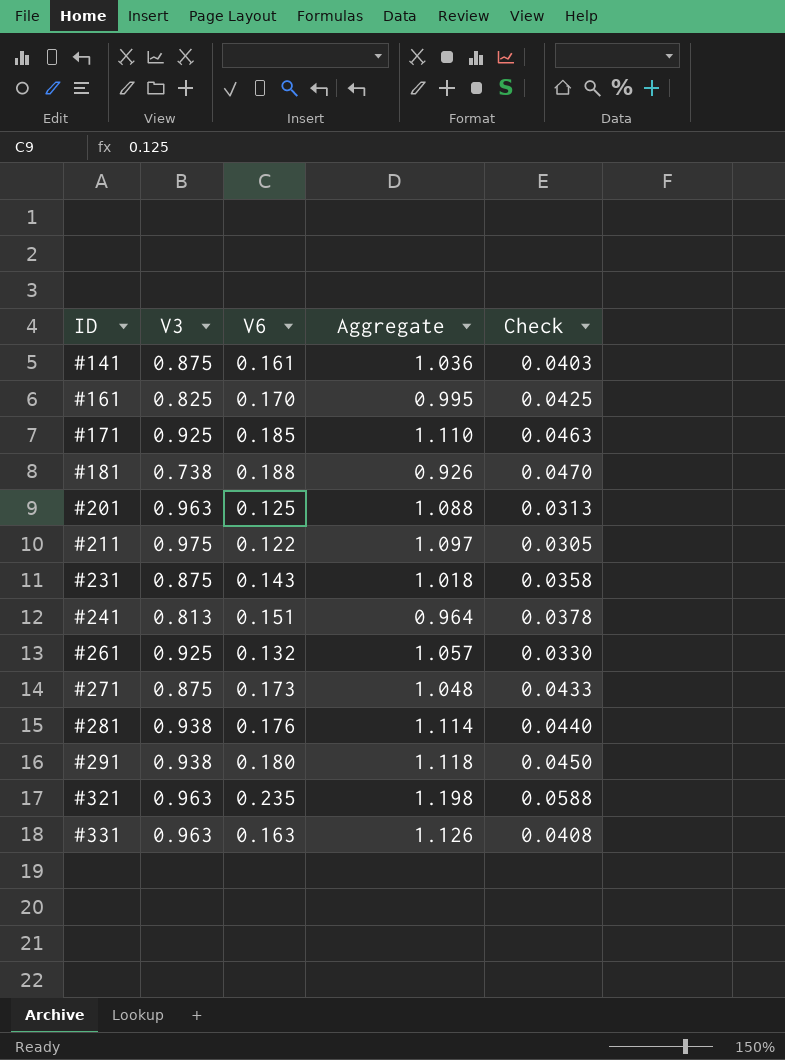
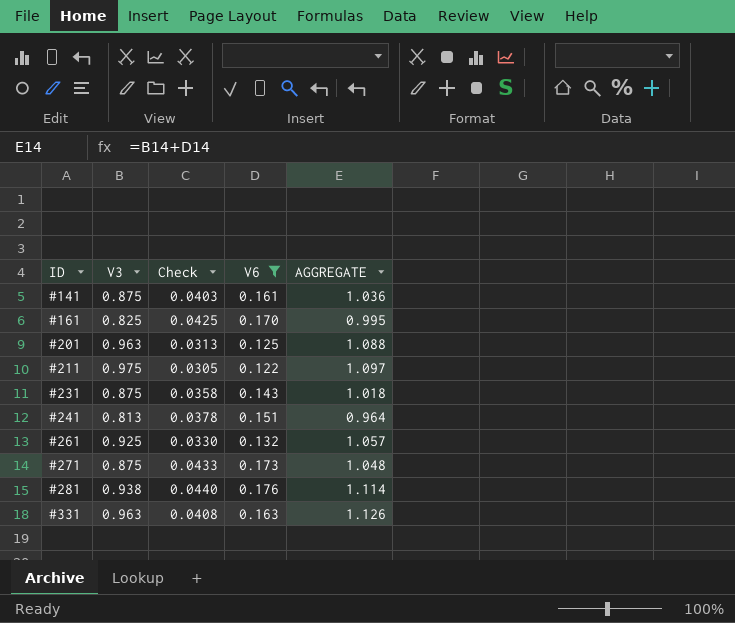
filter: none -> V6 <= 0.176
column Check | position: 5 -> 3
column name: Aggregate -> AGGREGATE

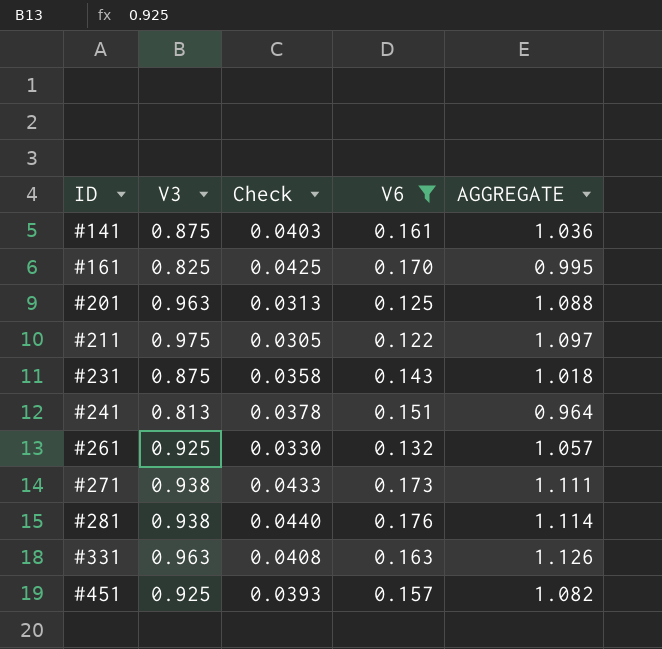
#271 | V3: 0.875 -> 0.938
#271 | AGGREGATE: 1.048 -> 1.111
row #451: none -> 0.925 | 0.0393 | 0.157 | 1.082

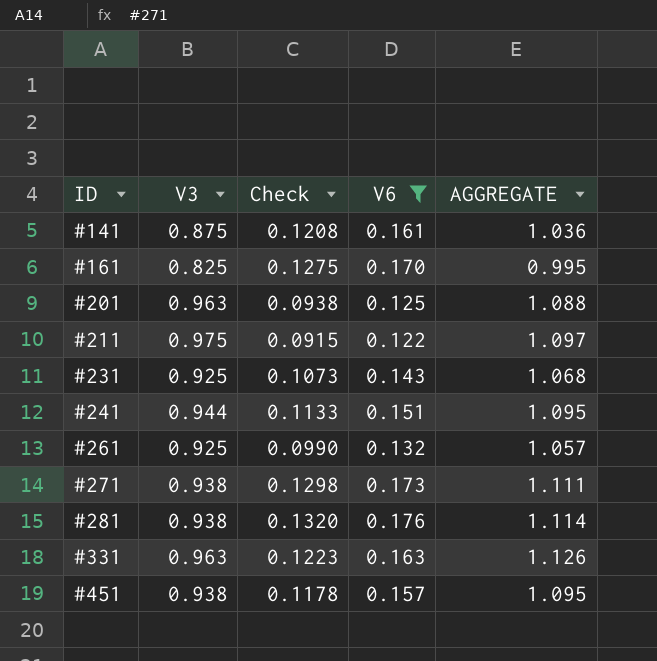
column Check | formula: [V6] * 0.25 -> [V6] * 0.75
#231 | V3: 0.875 -> 0.925
#231 | AGGREGATE: 1.018 -> 1.068
#241 | V3: 0.813 -> 0.944
#241 | AGGREGATE: 0.964 -> 1.095
#451 | V3: 0.925 -> 0.938
#451 | AGGREGATE: 1.082 -> 1.095

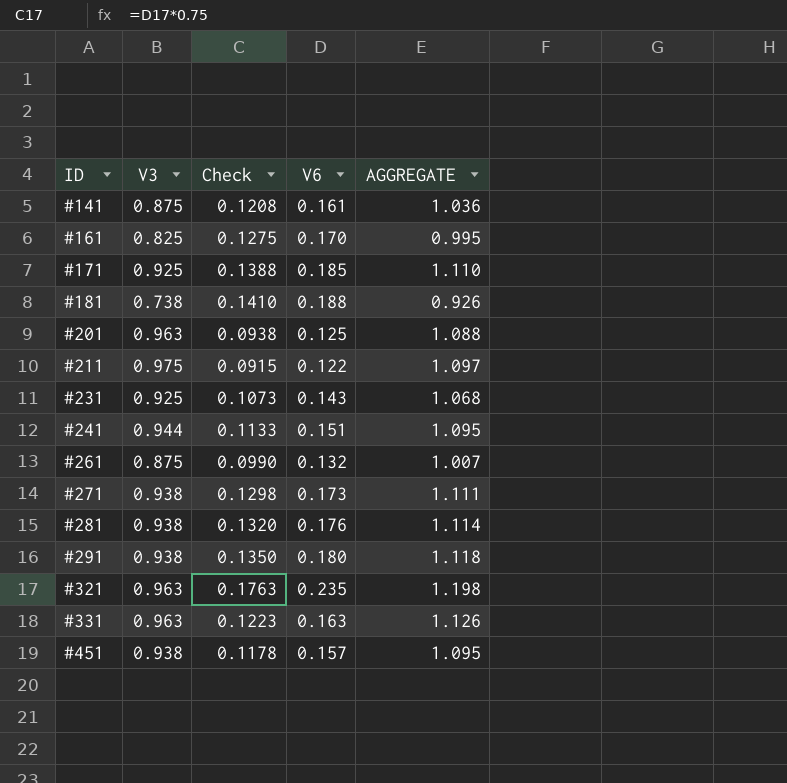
filter: V6 <= 0.176 -> none
#261 | V3: 0.925 -> 0.875
#261 | AGGREGATE: 1.057 -> 1.007

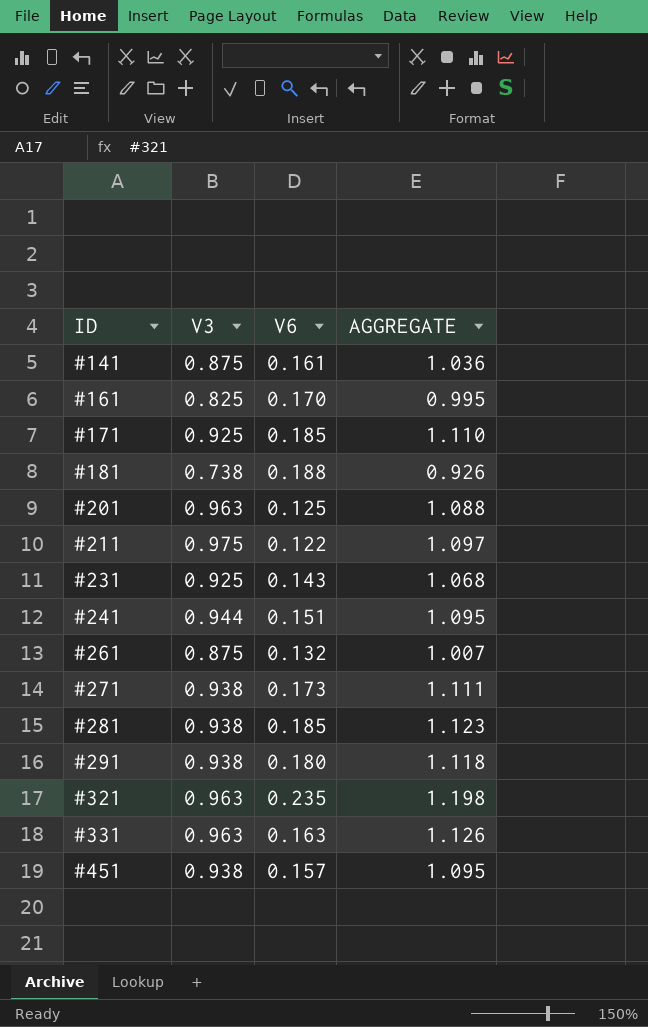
column Check | formula: [V6] * 0.75 -> none
#281 | V6: 0.176 -> 0.185
#281 | AGGREGATE: 1.114 -> 1.123

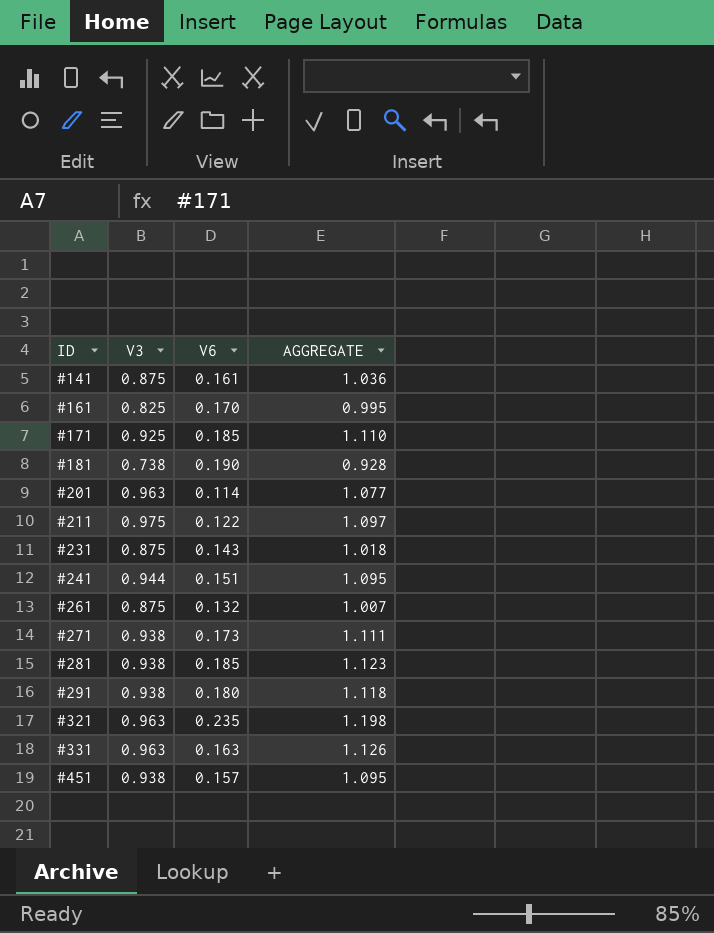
#181 | V6: 0.188 -> 0.190
#181 | AGGREGATE: 0.926 -> 0.928
#201 | V6: 0.125 -> 0.114
#201 | AGGREGATE: 1.088 -> 1.077
#231 | V3: 0.925 -> 0.875
#231 | AGGREGATE: 1.068 -> 1.018

